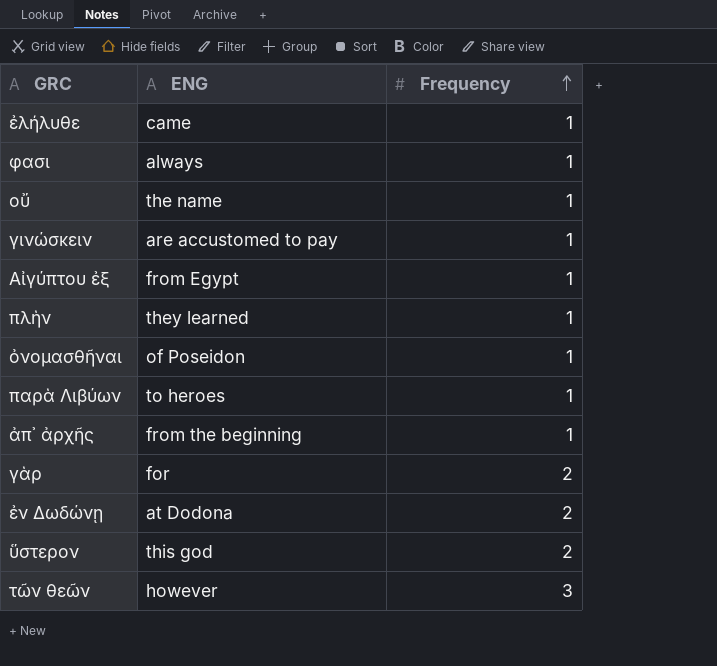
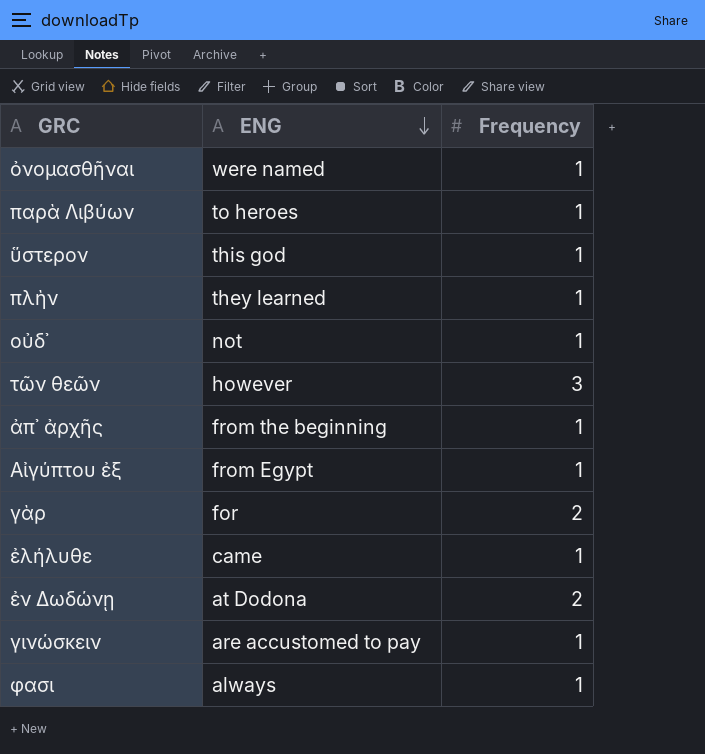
row order: Frequency ascending -> ENG descending
row οὔ: the name | 1 -> none
ὀνομασθῆναι | ENG: of Poseidon -> were named
ὕστερον | Frequency: 2 -> 1
row οὐδ᾽: none -> not | 1

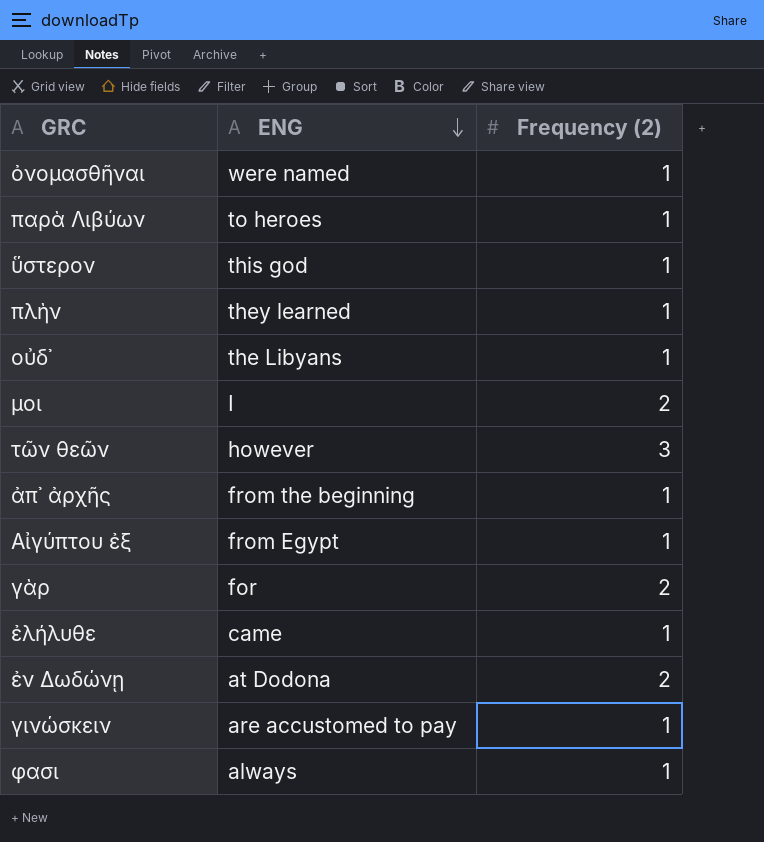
column name: Frequency -> Frequency (2)
οὐδ᾽ | ENG: not -> the Libyans
row μοι: none -> I | 2

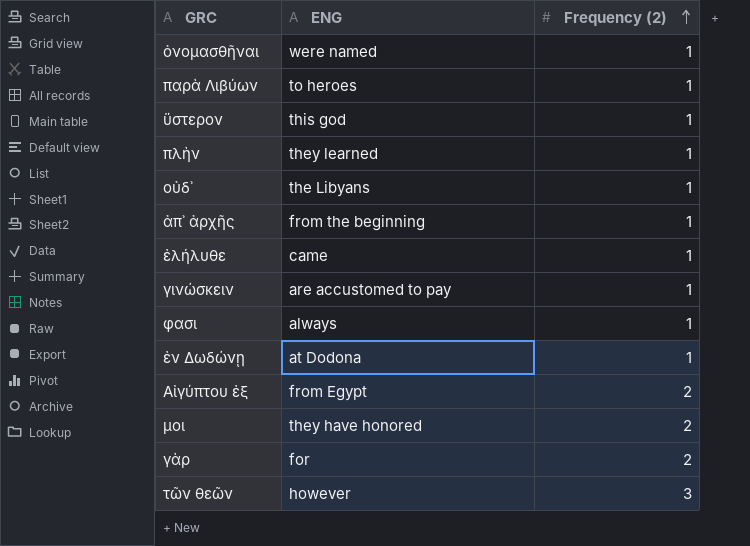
row order: ENG descending -> Frequency (2) ascending
ἐν Δωδώνῃ | Frequency (2): 2 -> 1
Αἰγύπτου ἐξ | Frequency (2): 1 -> 2
μοι | ENG: I -> they have honored

